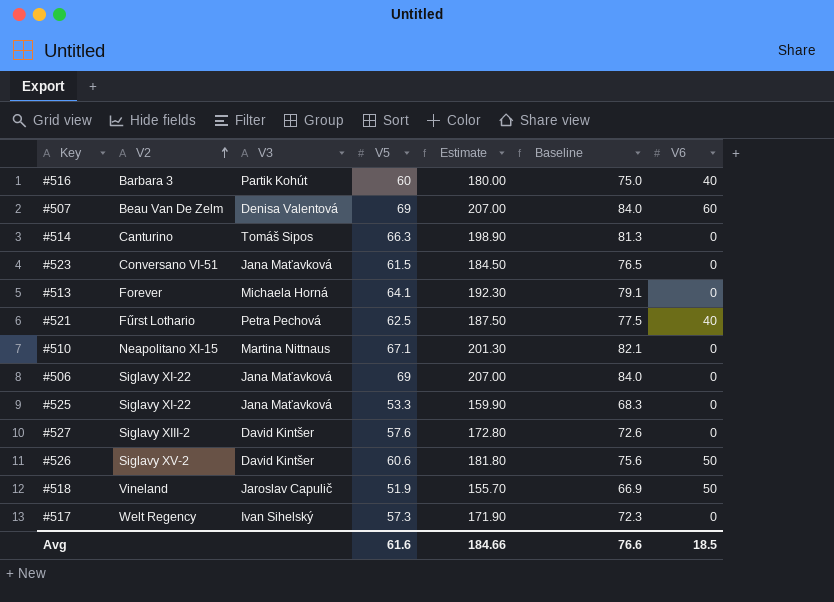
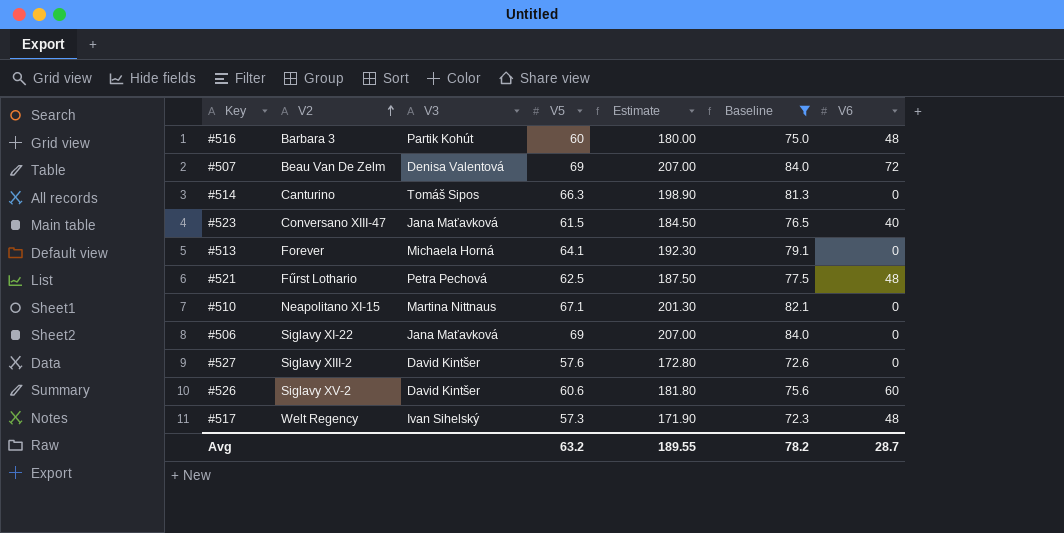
filter: none -> Baseline >= 72.3
#516 | V6: 40 -> 48
#507 | V6: 60 -> 72
#523 | V2: Conversano VI-51 -> Conversano XIII-47
#523 | V6: 0 -> 40
#521 | V6: 40 -> 48
#526 | V6: 50 -> 60
#517 | V6: 0 -> 48
Avg | V5: 61.6 -> 63.2
Avg | Estimate: 184.66 -> 189.55
Avg | Baseline: 76.6 -> 78.2
Avg | V6: 18.5 -> 28.7

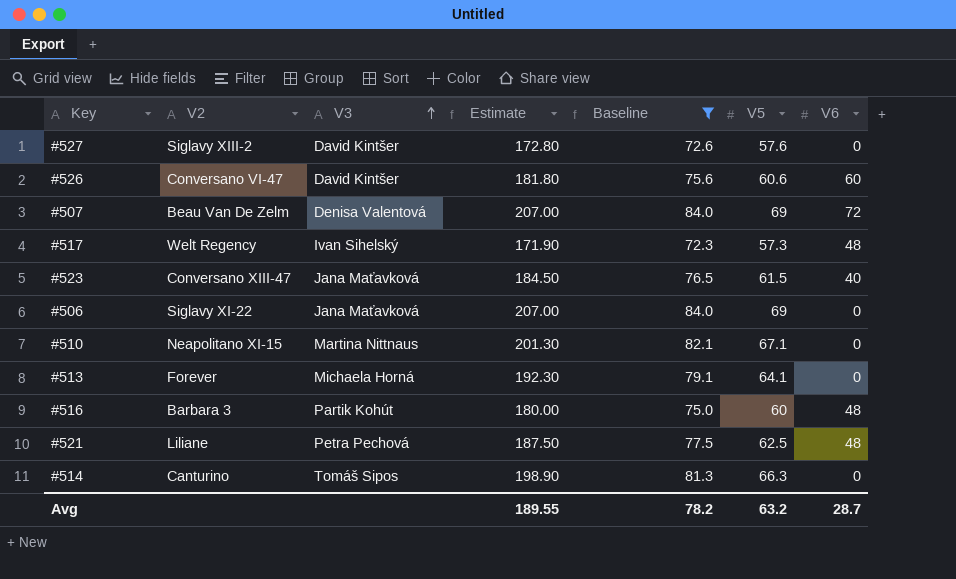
row order: V2 ascending -> V3 ascending
column V5 | position: 4 -> 6
#526 | V2: Siglavy XV-2 -> Conversano VI-47
#521 | V2: Fűrst Lothario -> Liliane

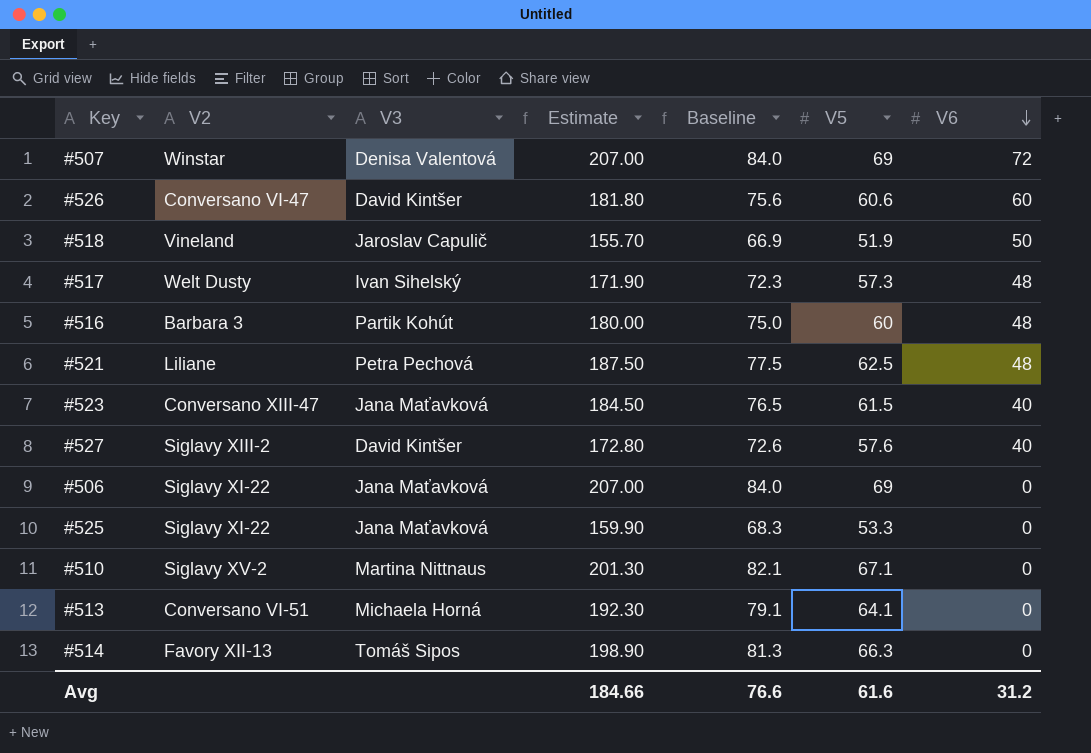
filter: Baseline >= 72.3 -> none
row order: V3 ascending -> V6 descending
#507 | V2: Beau Van De Zelm -> Winstar
#517 | V2: Welt Regency -> Welt Dusty
#527 | V6: 0 -> 40
#510 | V2: Neapolitano XI-15 -> Siglavy XV-2
#513 | V2: Forever -> Conversano VI-51
#514 | V2: Canturino -> Favory XII-13
Avg | Estimate: 189.55 -> 184.66
Avg | Baseline: 78.2 -> 76.6
Avg | V5: 63.2 -> 61.6
Avg | V6: 28.7 -> 31.2

